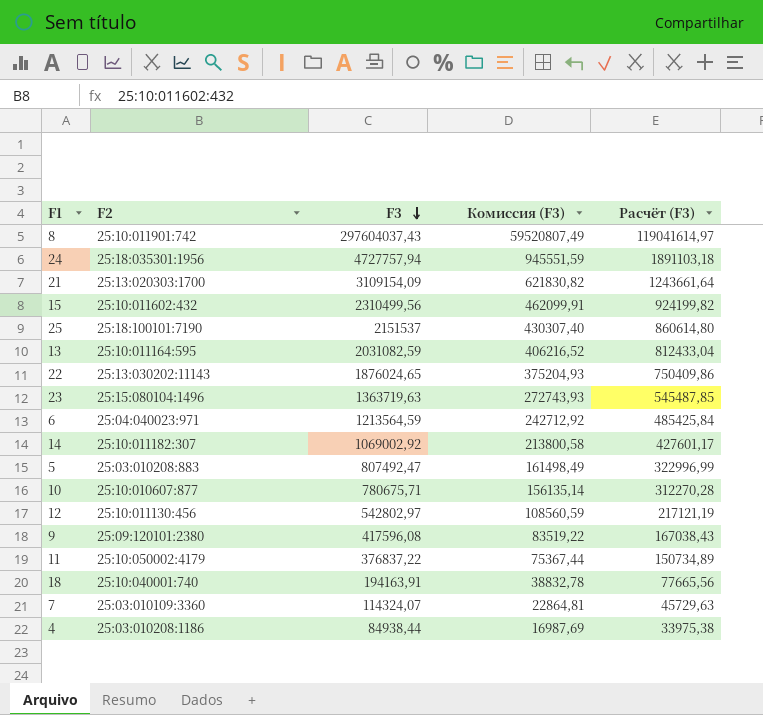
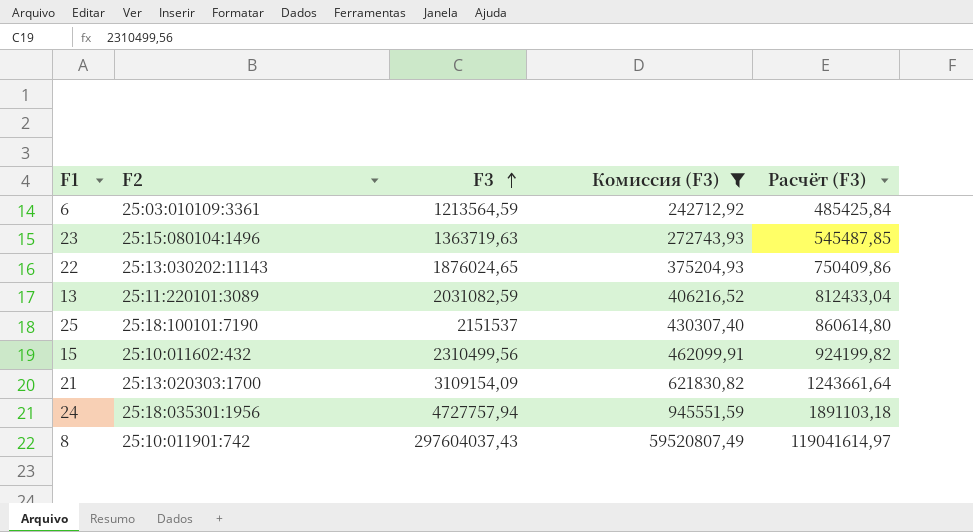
filter: none -> Комиссия (F3) >= 242712,92
row order: F3 descending -> F3 ascending
6 | F2: 25:04:040023:971 -> 25:03:010109:3361
13 | F2: 25:10:011164:595 -> 25:11:220101:3089

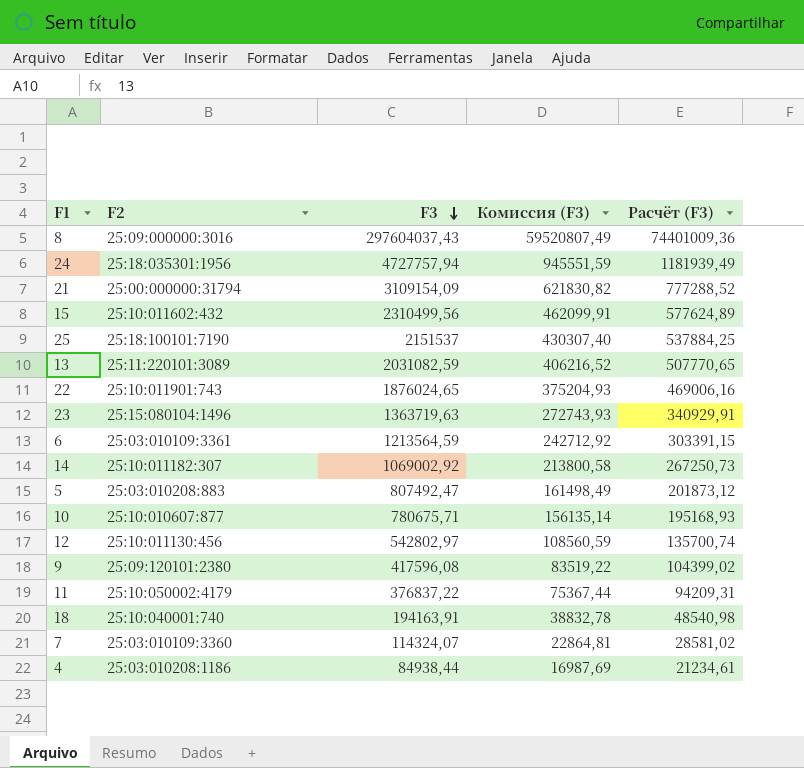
filter: Комиссия (F3) >= 242712,92 -> none
row order: F3 ascending -> F3 descending
column Расчёт (F3) | formula: [F3] * 0,4 -> [F3] * 0,25
8 | F2: 25:10:011901:742 -> 25:09:000000:3016
21 | F2: 25:13:020303:1700 -> 25:00:000000:31794
22 | F2: 25:13:030202:11143 -> 25:10:011901:743

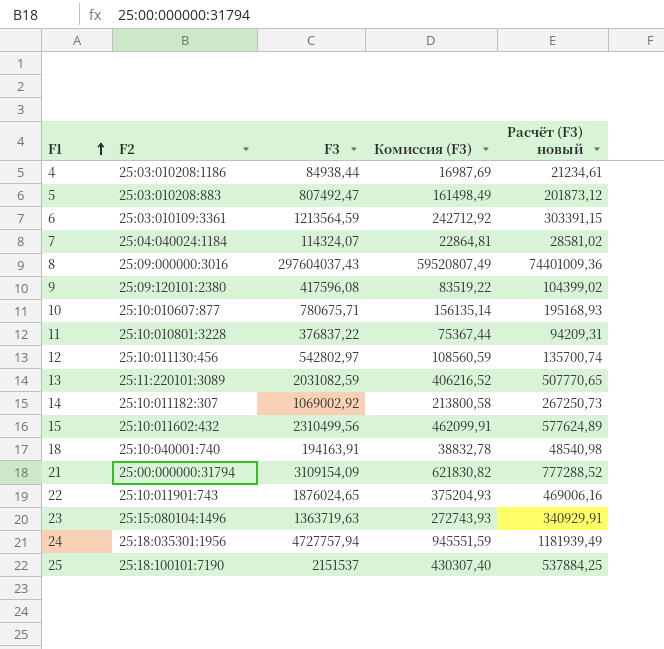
row order: F3 descending -> F1 ascending
column name: Расчёт (F3) -> Расчёт (F3) новый
7 | F2: 25:03:010109:3360 -> 25:04:040024:1184
11 | F2: 25:10:050002:4179 -> 25:10:010801:3228

